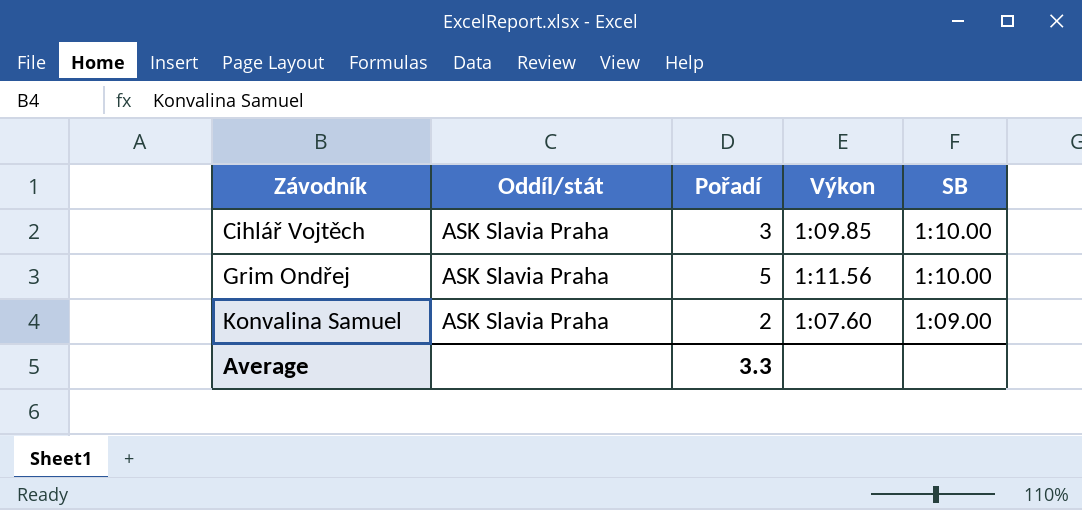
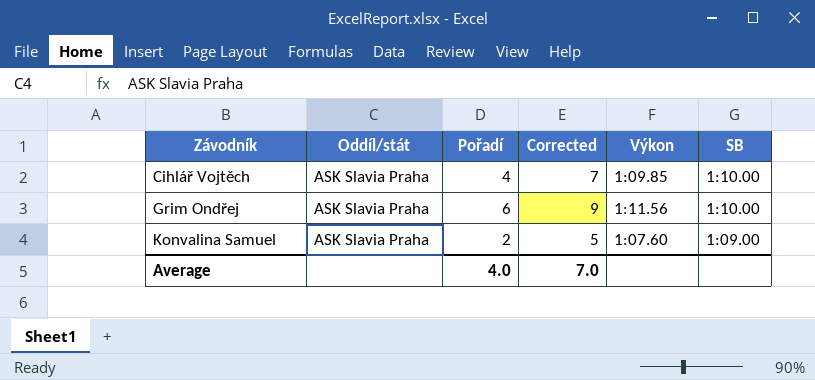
column Corrected | formula: none -> [Pořadí] + 3
Cihlář Vojtěch | Pořadí: 3 -> 4
Grim Ondřej | Pořadí: 5 -> 6
Average | Pořadí: 3.3 -> 4.0

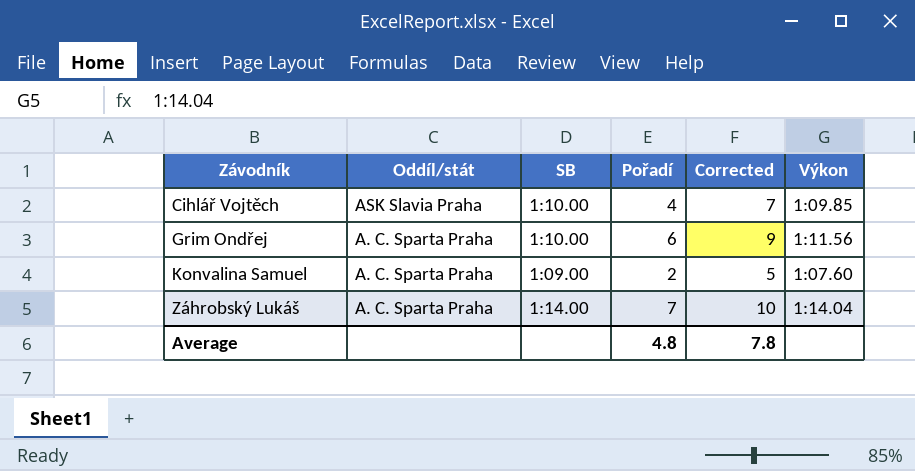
column SB | position: 6 -> 3
Grim Ondřej | Oddíl/stát: ASK Slavia Praha -> A. C. Sparta Praha
Konvalina Samuel | Oddíl/stát: ASK Slavia Praha -> A. C. Sparta Praha
row Záhrobský Lukáš: none -> A. C. Sparta Praha | 1:14.00 | 7 | 10 | 1:14.04
Average | Pořadí: 4.0 -> 4.8
Average | Corrected: 7.0 -> 7.8

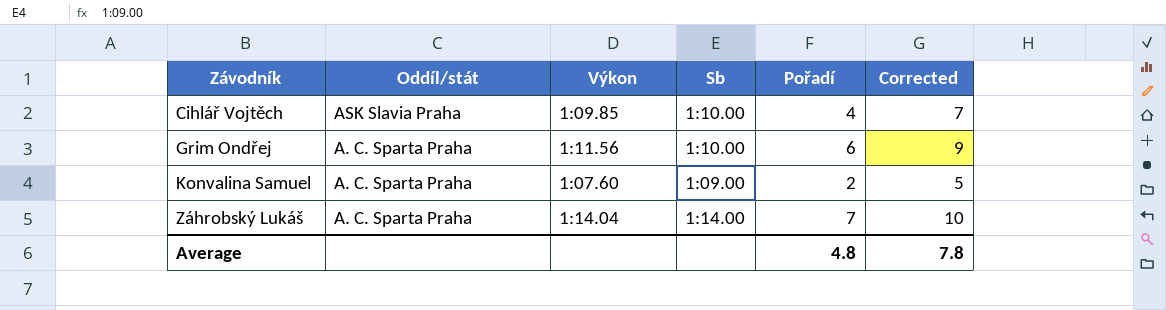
column Výkon | position: 6 -> 3
column name: SB -> Sb

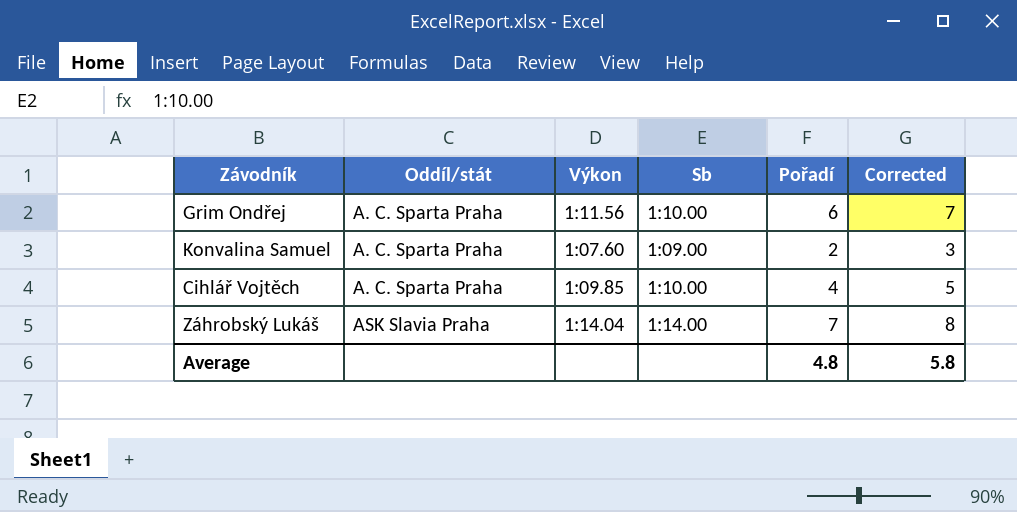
row order: Závodník ascending -> Oddíl/stát ascending
column Corrected | formula: [Pořadí] + 3 -> [Pořadí] + 1
Cihlář Vojtěch | Oddíl/stát: ASK Slavia Praha -> A. C. Sparta Praha
Záhrobský Lukáš | Oddíl/stát: A. C. Sparta Praha -> ASK Slavia Praha
Average | Corrected: 7.8 -> 5.8

